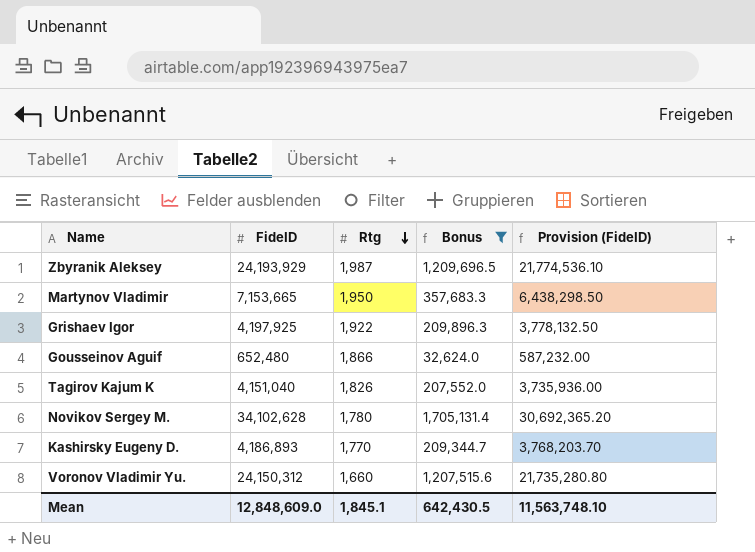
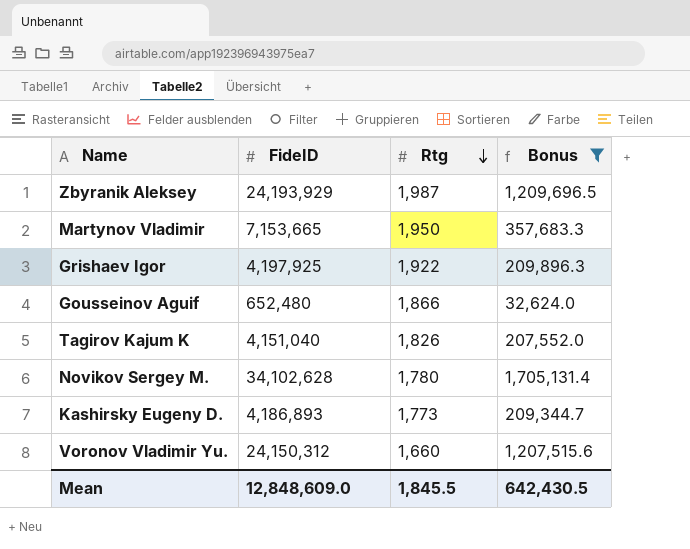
column Provision (FideID) | formula: [FideID] * 0.9 -> none
Kashirsky Eugeny D. | Rtg: 1,770 -> 1,773
Mean | Rtg: 1,845.1 -> 1,845.5

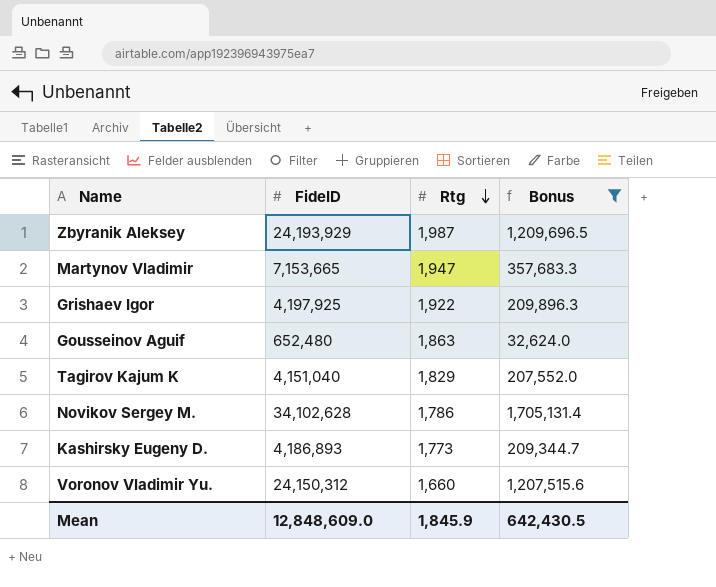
Martynov Vladimir | Rtg: 1,950 -> 1,947
Gousseinov Aguif | Rtg: 1,866 -> 1,863
Tagirov Kajum K | Rtg: 1,826 -> 1,829
Novikov Sergey M. | Rtg: 1,780 -> 1,786
Mean | Rtg: 1,845.5 -> 1,845.9

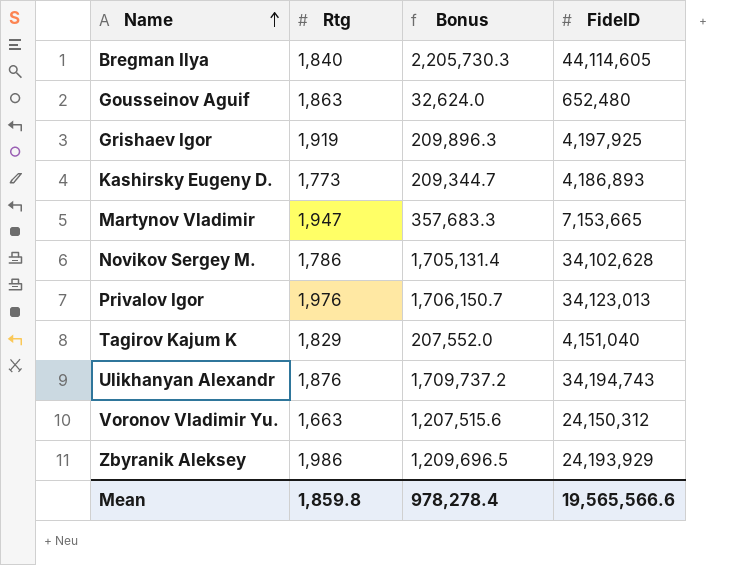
filter: Bonus <= 1,705,131.4 -> none
row order: Rtg descending -> Name ascending
column FideID | position: 2 -> 4
Grishaev Igor | Rtg: 1,922 -> 1,919
Voronov Vladimir Yu. | Rtg: 1,660 -> 1,663
Zbyranik Aleksey | Rtg: 1,987 -> 1,986
Mean | Rtg: 1,845.9 -> 1,859.8
Mean | Bonus: 642,430.5 -> 978,278.4
Mean | FideID: 12,848,609.0 -> 19,565,566.6

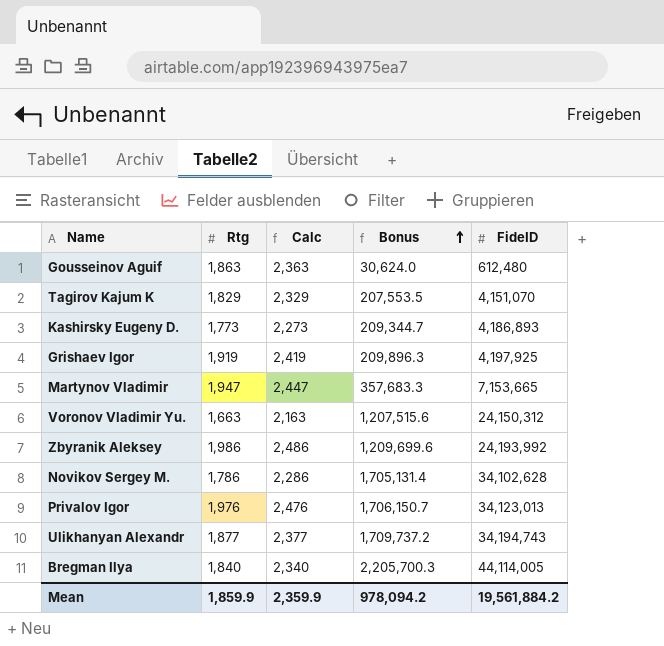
row order: Name ascending -> Bonus ascending
column Calc | formula: none -> [Rtg] + 500
Gousseinov Aguif | Bonus: 32,624.0 -> 30,624.0
Gousseinov Aguif | FideID: 652,480 -> 612,480
Tagirov Kajum K | Bonus: 207,552.0 -> 207,553.5
Tagirov Kajum K | FideID: 4,151,040 -> 4,151,070
Zbyranik Aleksey | Bonus: 1,209,696.5 -> 1,209,699.6
Zbyranik Aleksey | FideID: 24,193,929 -> 24,193,992
Ulikhanyan Alexandr | Rtg: 1,876 -> 1,877
Bregman Ilya | Bonus: 2,205,730.3 -> 2,205,700.3
Bregman Ilya | FideID: 44,114,605 -> 44,114,005
Mean | Rtg: 1,859.8 -> 1,859.9
Mean | Bonus: 978,278.4 -> 978,094.2
Mean | FideID: 19,565,566.6 -> 19,561,884.2

